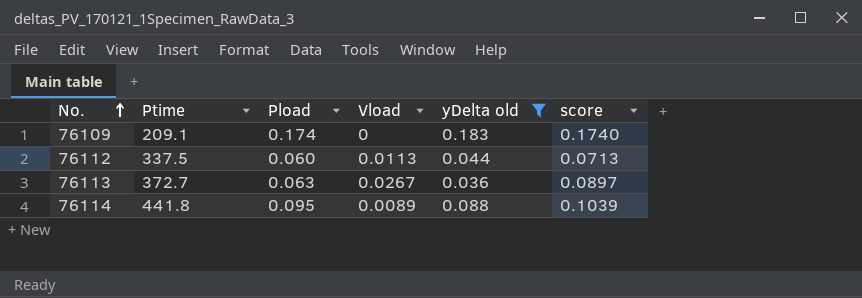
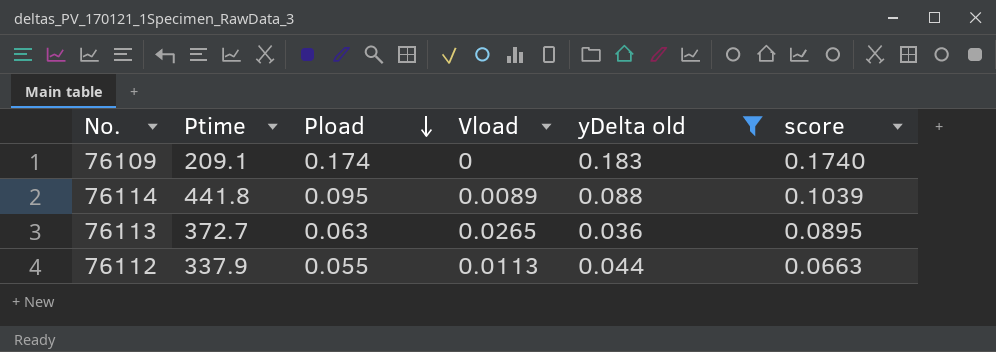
row order: No. ascending -> Pload descending
76113 | Vload: 0.0267 -> 0.0265
76113 | score: 0.0897 -> 0.0895
76112 | Ptime: 337.5 -> 337.9
76112 | Pload: 0.060 -> 0.055
76112 | score: 0.0713 -> 0.0663

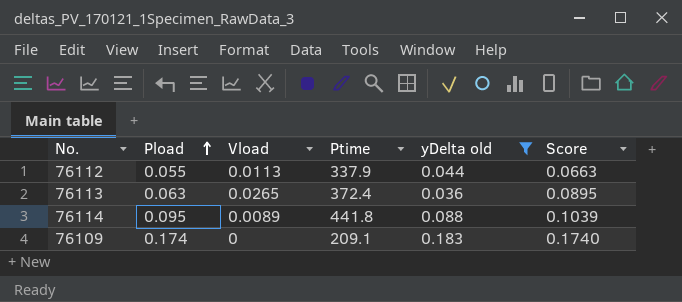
row order: Pload descending -> Pload ascending
column Ptime | position: 2 -> 4
column name: score -> Score
76113 | Ptime: 372.7 -> 372.4

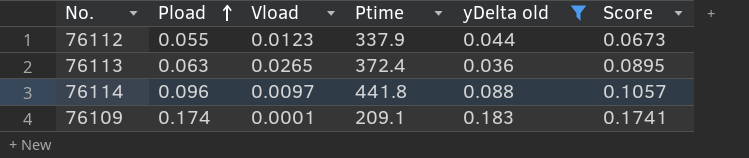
76112 | Vload: 0.0113 -> 0.0123
76112 | Score: 0.0663 -> 0.0673
76114 | Pload: 0.095 -> 0.096
76114 | Vload: 0.0089 -> 0.0097
76114 | Score: 0.1039 -> 0.1057
76109 | Vload: 0 -> 0.0001
76109 | Score: 0.1740 -> 0.1741

